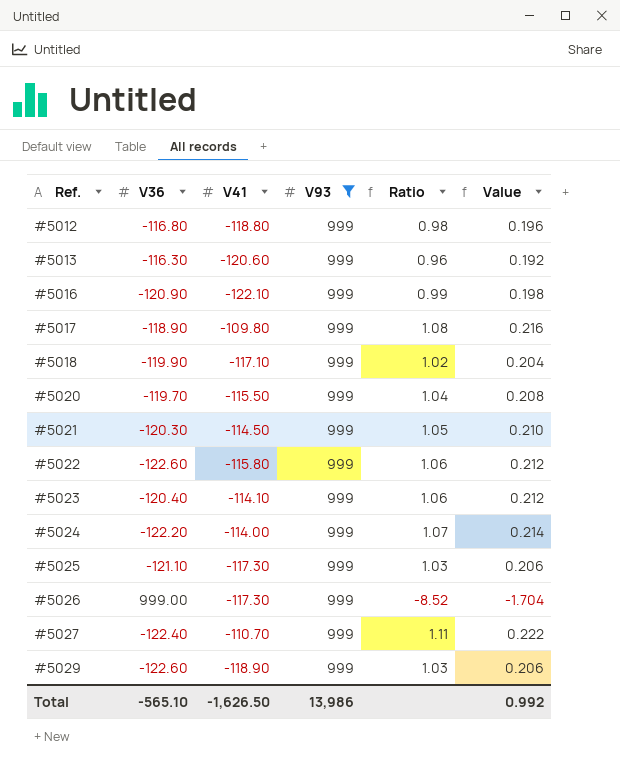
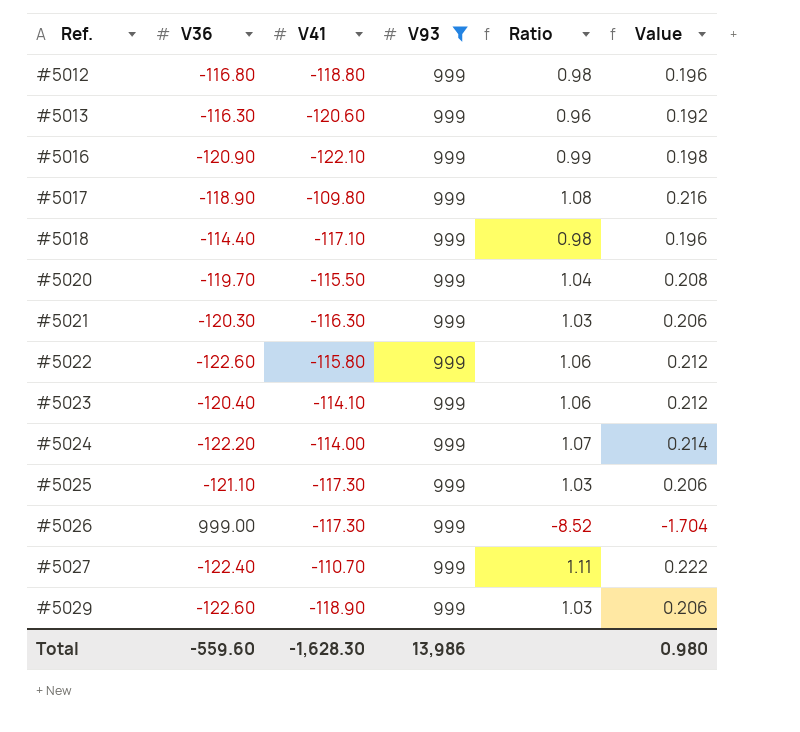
#5018 | V36: -119.90 -> -114.40
#5018 | Ratio: 1.02 -> 0.98
#5018 | Value: 0.204 -> 0.196
#5021 | V41: -114.50 -> -116.30
#5021 | Ratio: 1.05 -> 1.03
#5021 | Value: 0.210 -> 0.206
Total | V36: -565.10 -> -559.60
Total | V41: -1,626.50 -> -1,628.30
Total | Value: 0.992 -> 0.980

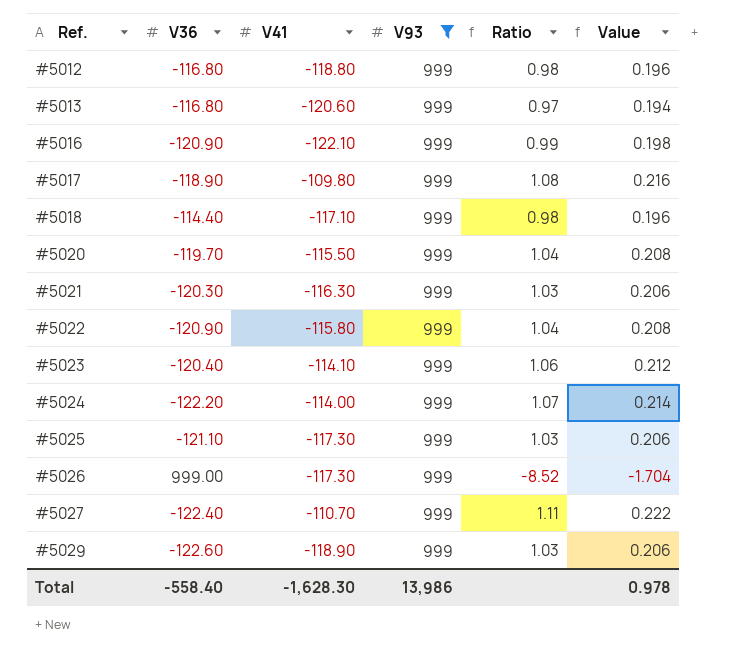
#5013 | V36: -116.30 -> -116.80
#5013 | Ratio: 0.96 -> 0.97
#5013 | Value: 0.192 -> 0.194
#5022 | V36: -122.60 -> -120.90
#5022 | Ratio: 1.06 -> 1.04
#5022 | Value: 0.212 -> 0.208
Total | V36: -559.60 -> -558.40
Total | Value: 0.980 -> 0.978

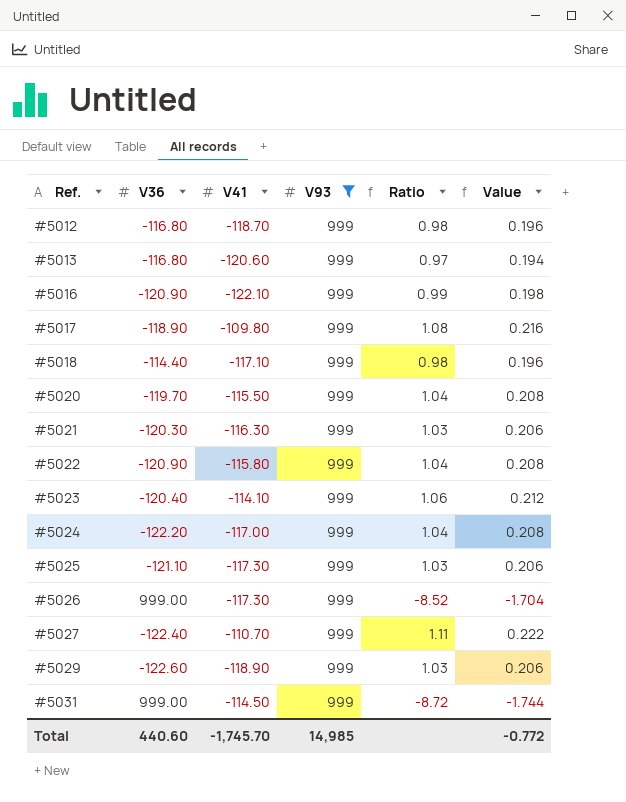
#5012 | V41: -118.80 -> -118.70
#5024 | V41: -114.00 -> -117.00
#5024 | Ratio: 1.07 -> 1.04
#5024 | Value: 0.214 -> 0.208
row #5031: none -> 999.00 | -114.50 | 999 | -8.72 | -1.744
Total | V36: -558.40 -> 440.60
Total | V41: -1,628.30 -> -1,745.70
Total | V93: 13,986 -> 14,985
Total | Value: 0.978 -> -0.772

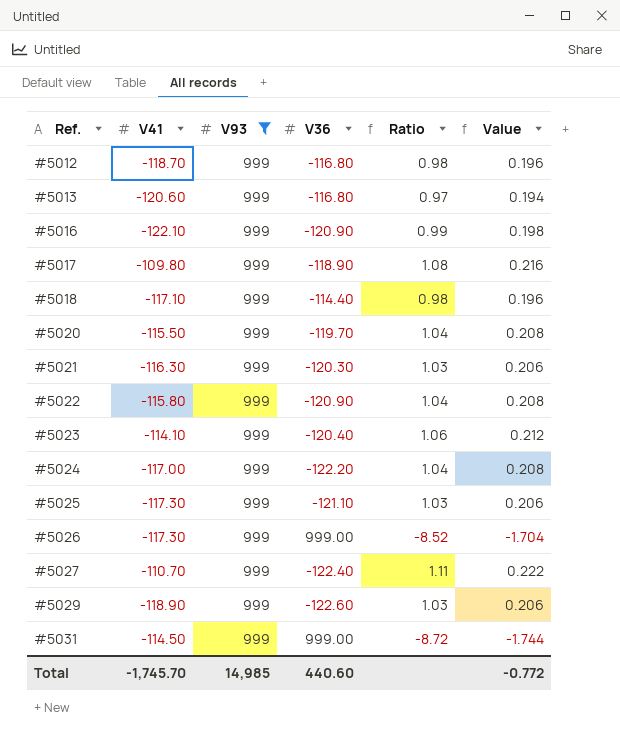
column V36 | position: 2 -> 4

